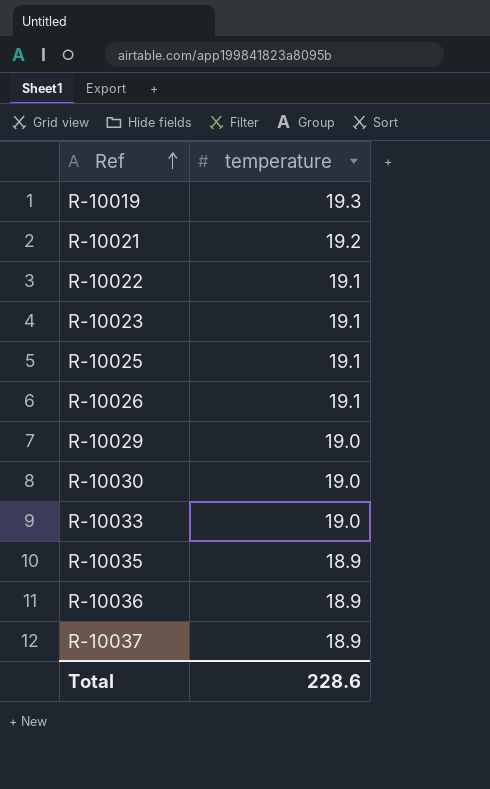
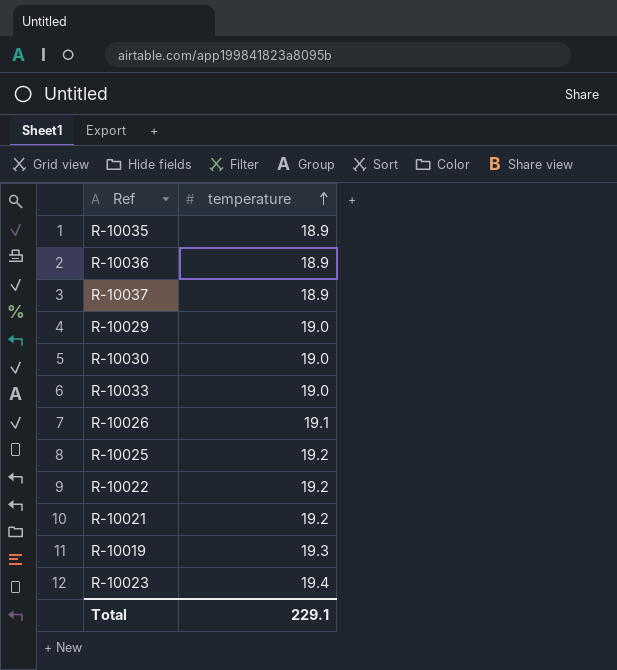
row order: Ref ascending -> temperature ascending
R-10025 | temperature: 19.1 -> 19.2
R-10022 | temperature: 19.1 -> 19.2
R-10023 | temperature: 19.1 -> 19.4
Total | temperature: 228.6 -> 229.1

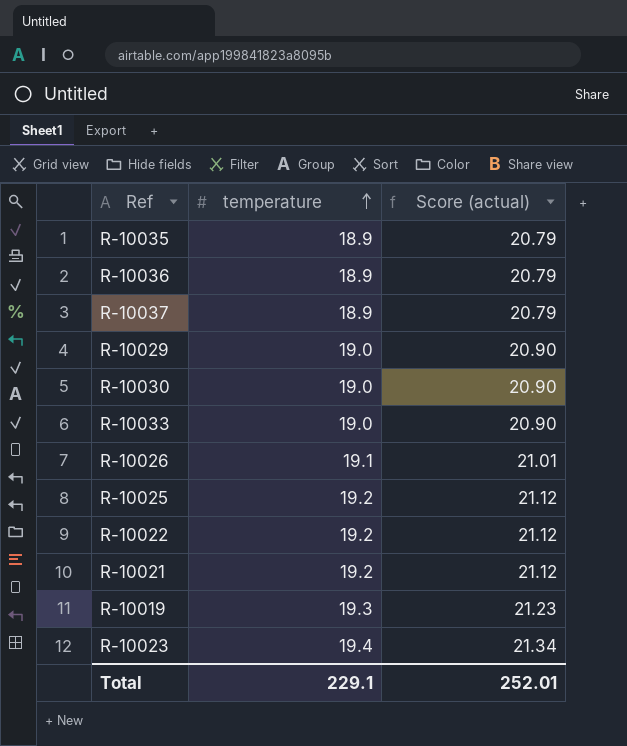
column Score (actual) | formula: none -> [temperature] * 1.1

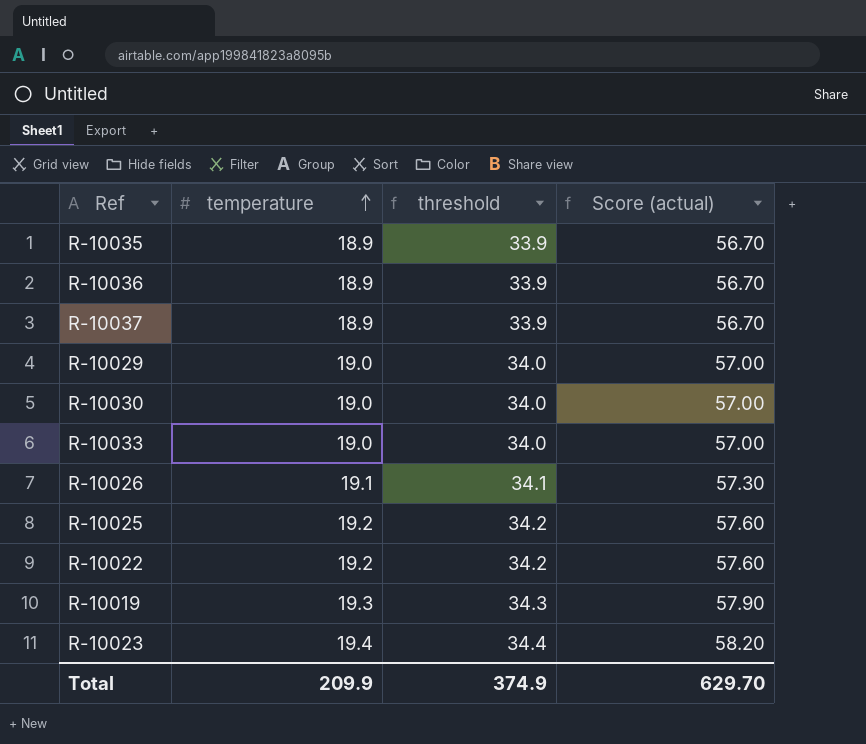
column threshold | formula: none -> [temperature] + 15
column Score (actual) | formula: [temperature] * 1.1 -> [temperature] * 3
row R-10021: 19.2 | 21.12 -> none
Total | temperature: 229.1 -> 209.9
Total | Score (actual): 252.01 -> 629.70

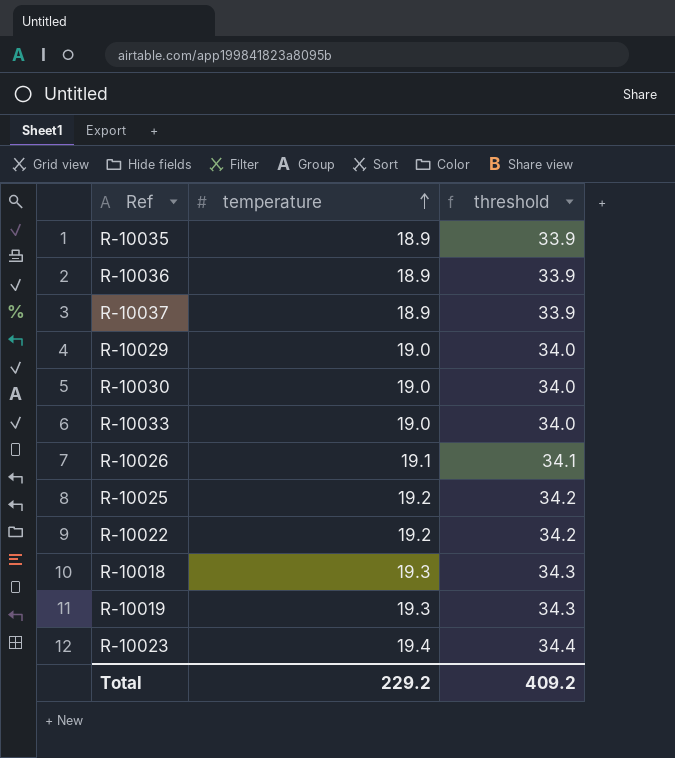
column Score (actual) | formula: [temperature] * 3 -> none
row R-10018: none -> 19.3 | 34.3
Total | temperature: 209.9 -> 229.2
Total | threshold: 374.9 -> 409.2

